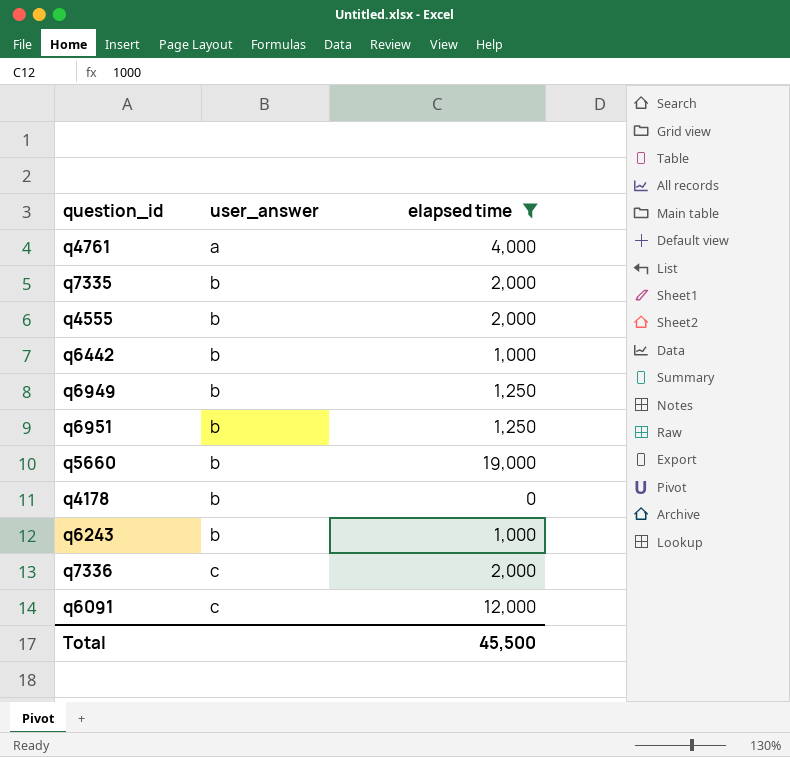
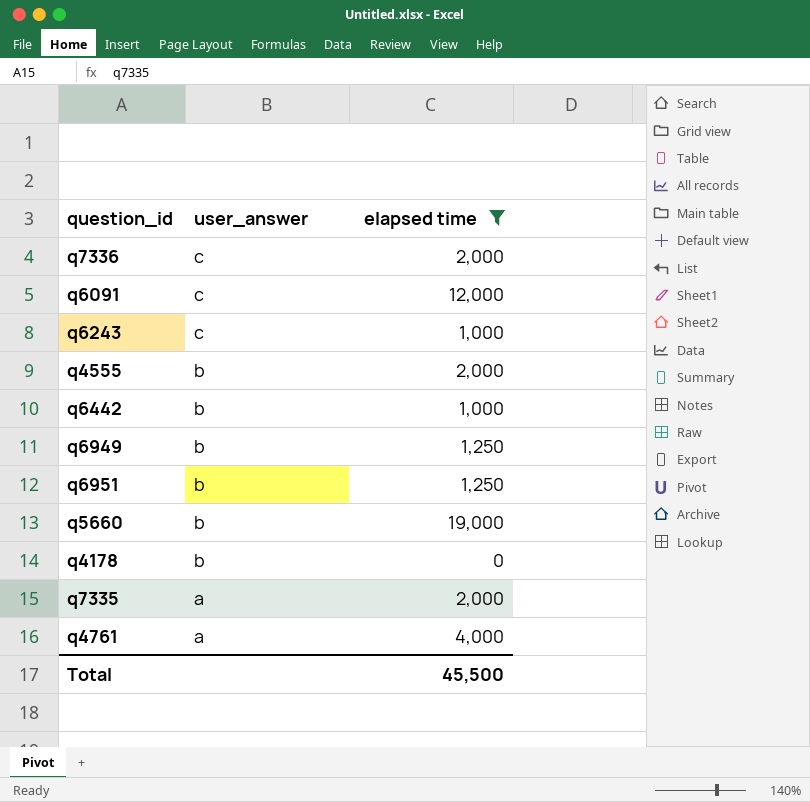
row order: user_answer ascending -> user_answer descending
q6243 | user_answer: b -> c
q7335 | user_answer: b -> a

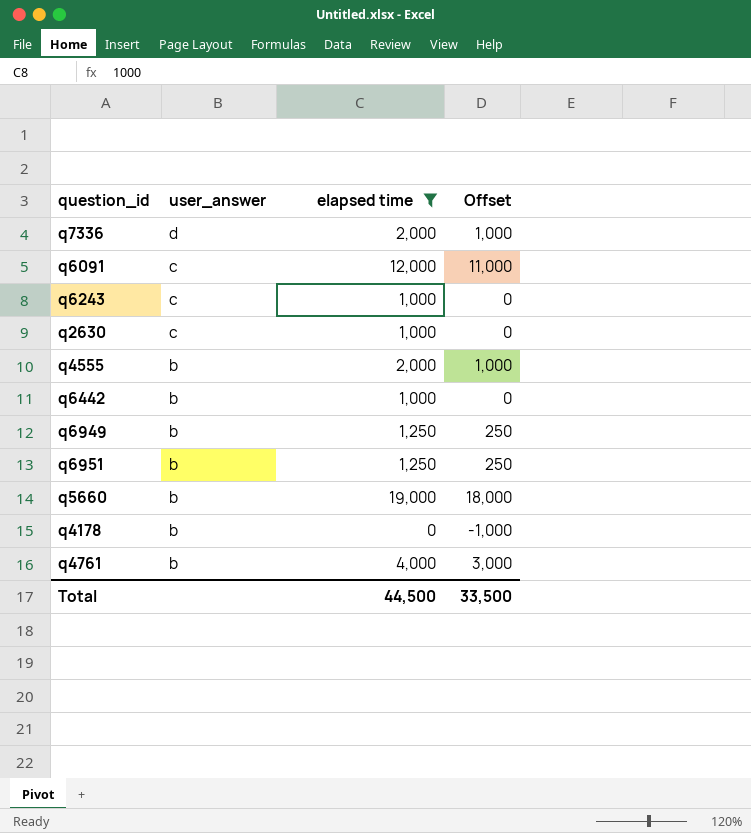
column Offset | formula: none -> [elapsed time] - 1000
row q7335: a | 2,000 -> none
q7336 | user_answer: c -> d
row q2630: none -> c | 1,000 | 0
q4761 | user_answer: a -> b
Total | elapsed time: 45,500 -> 44,500

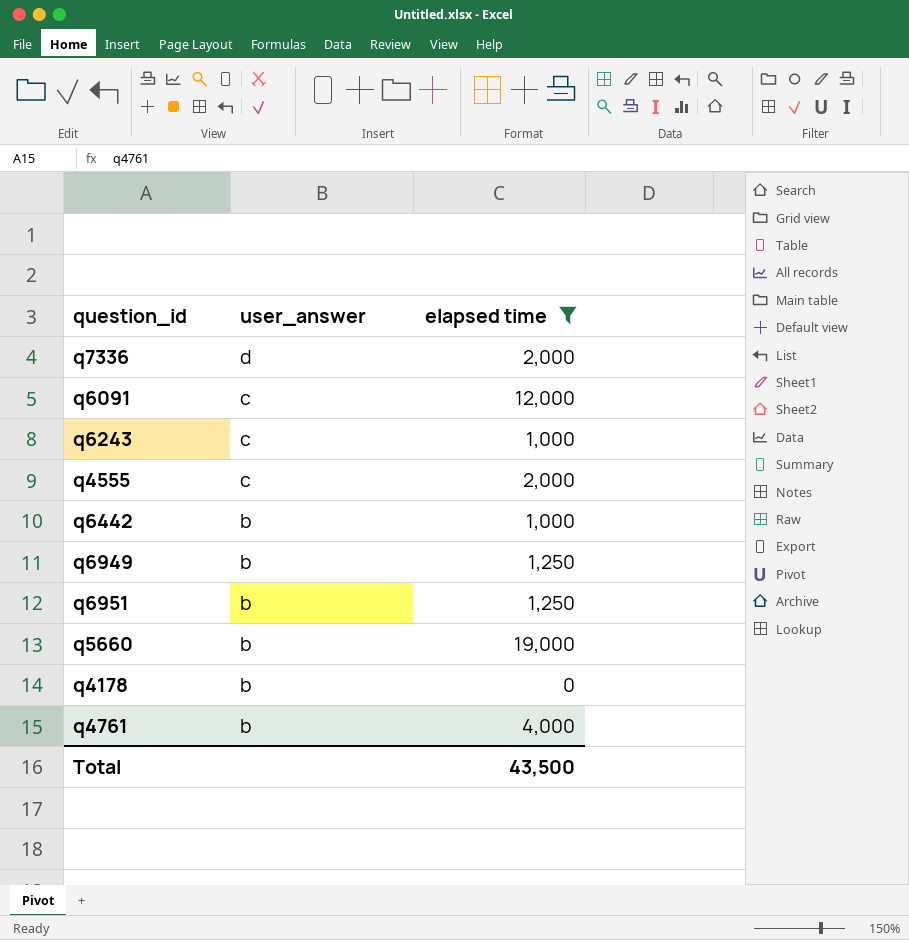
column Offset | formula: [elapsed time] - 1000 -> none
row q2630: c | 1,000 | 0 -> none
q4555 | user_answer: b -> c
Total | elapsed time: 44,500 -> 43,500

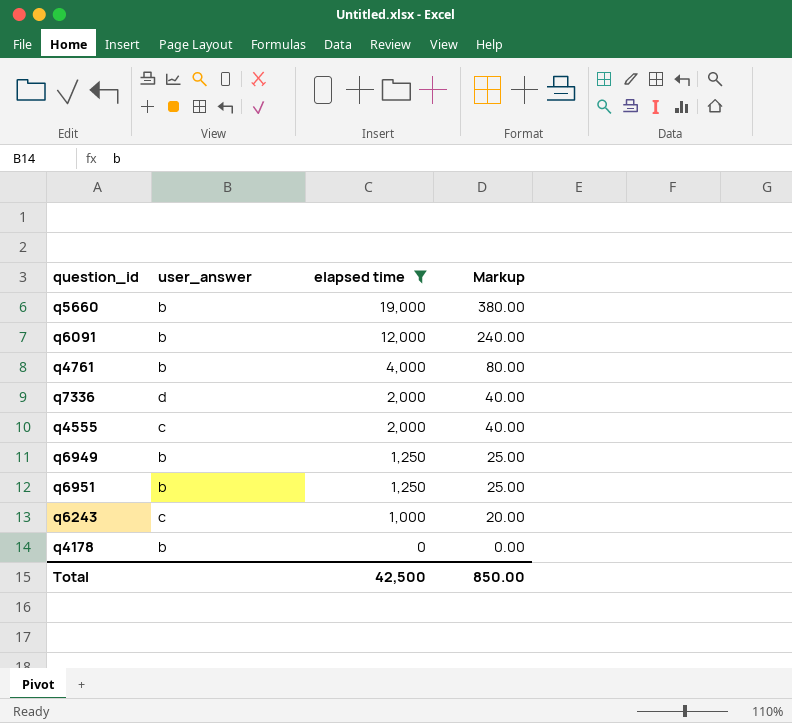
row order: user_answer descending -> elapsed time descending
column Markup | formula: none -> [elapsed time] * 0.02
row q6442: b | 1,000 -> none
q6091 | user_answer: c -> b
Total | elapsed time: 43,500 -> 42,500

